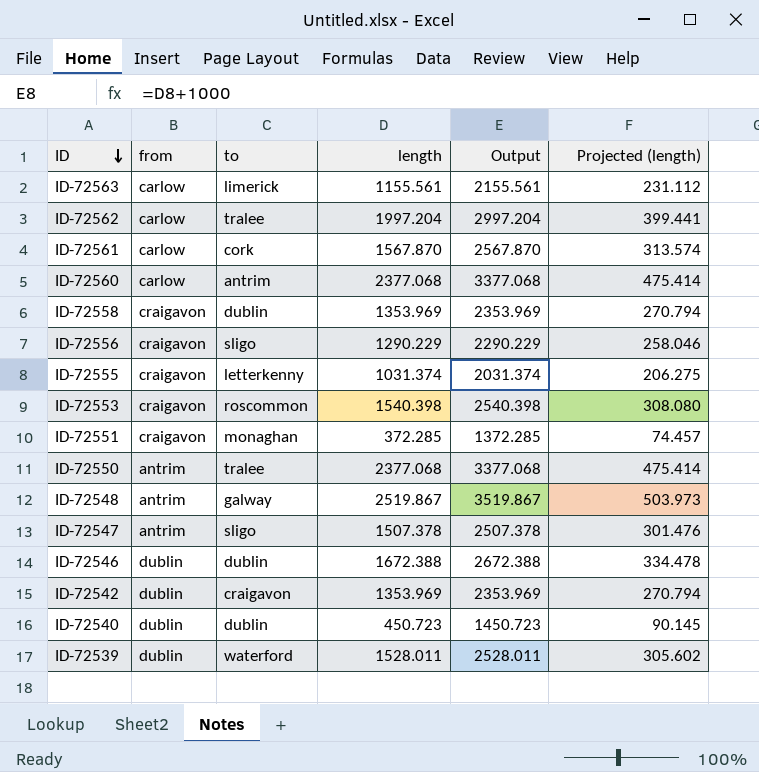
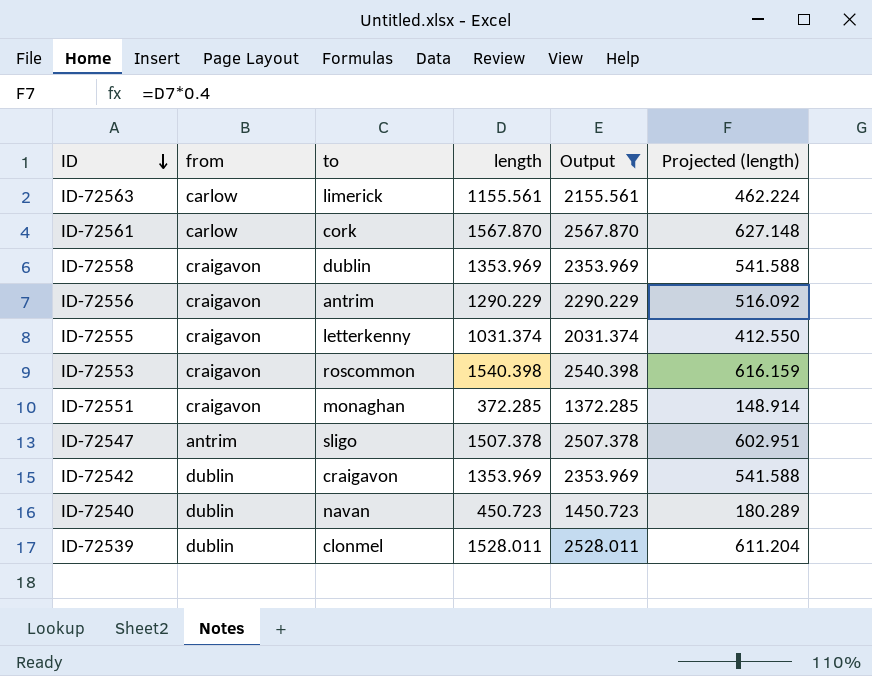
filter: none -> Output <= 2567.870
column Projected (length) | formula: [length] * 0.2 -> [length] * 0.4
ID-72556 | to: sligo -> antrim
ID-72540 | to: dublin -> navan
ID-72539 | to: waterford -> clonmel

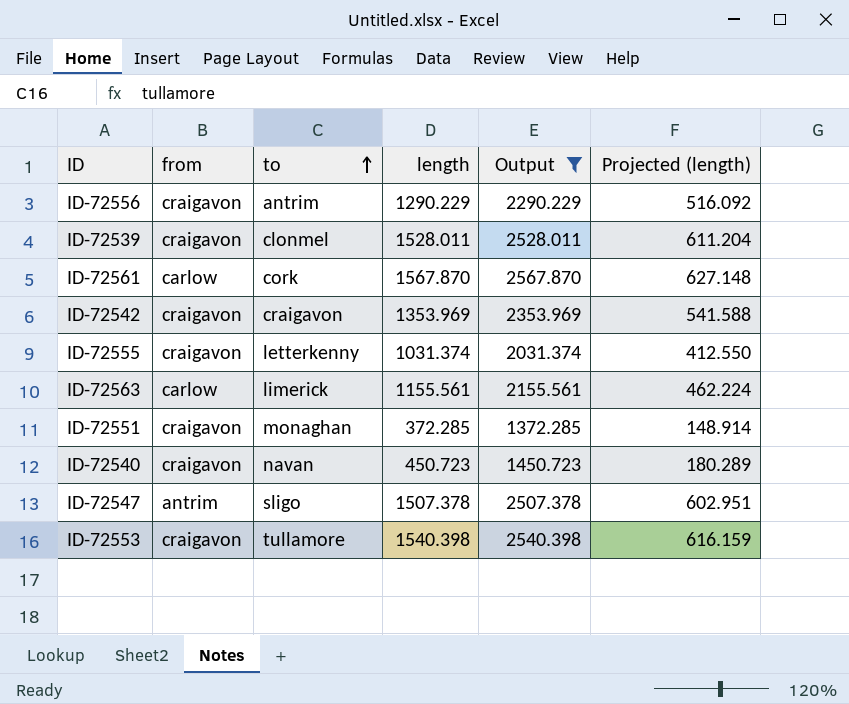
row order: ID descending -> to ascending
row ID-72558: craigavon | dublin | 1353.969 | 2353.969 | 541.588 -> none
ID-72539 | from: dublin -> craigavon
ID-72542 | from: dublin -> craigavon
ID-72540 | from: dublin -> craigavon
ID-72553 | to: roscommon -> tullamore

